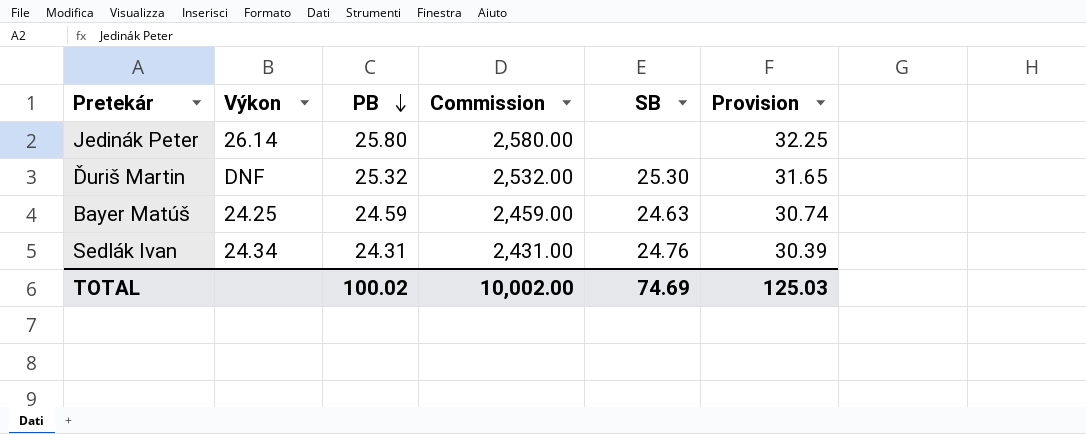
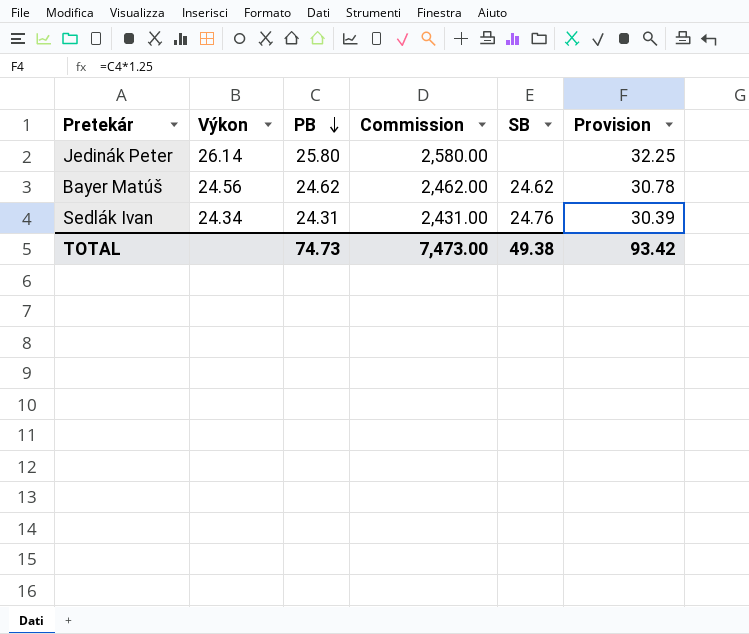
row Ďuriš Martin: DNF | 25.32 | 2,532.00 | 25.30 | 31.65 -> none
Bayer Matúš | Výkon: 24.25 -> 24.56
Bayer Matúš | PB: 24.59 -> 24.62
Bayer Matúš | Commission: 2,459.00 -> 2,462.00
Bayer Matúš | SB: 24.63 -> 24.62
Bayer Matúš | Provision: 30.74 -> 30.78
TOTAL | PB: 100.02 -> 74.73
TOTAL | Commission: 10,002.00 -> 7,473.00
TOTAL | SB: 74.69 -> 49.38
TOTAL | Provision: 125.03 -> 93.42

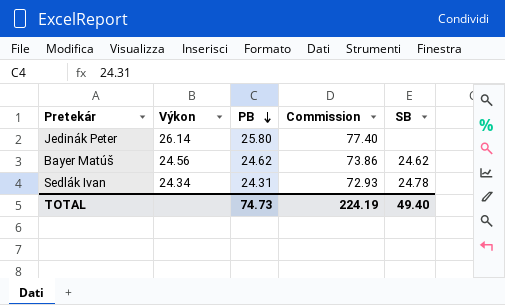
column Provision | formula: [PB] * 1.25 -> none
column Commission | formula: [PB] * 100 -> [PB] * 3
Sedlák Ivan | SB: 24.76 -> 24.78
TOTAL | Commission: 7,473.00 -> 224.19
TOTAL | SB: 49.38 -> 49.40

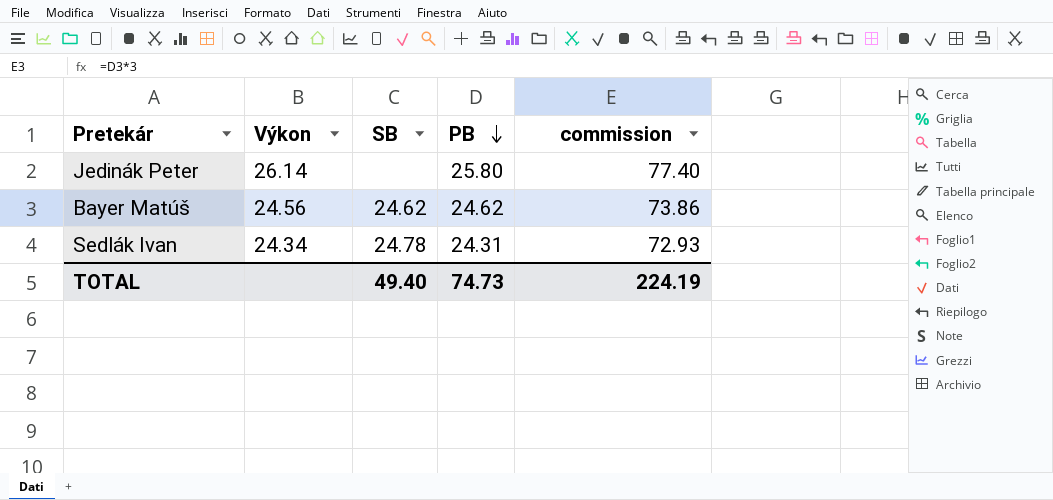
column SB | position: 5 -> 3
column name: Commission -> commission

